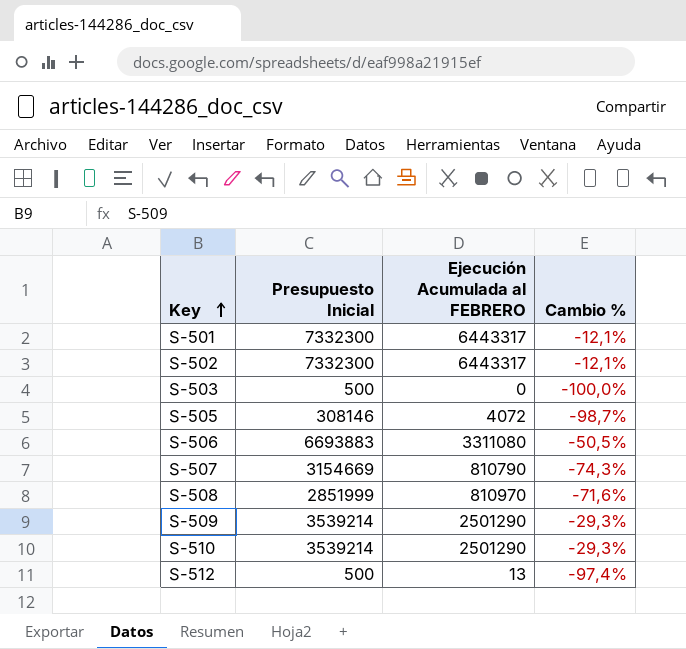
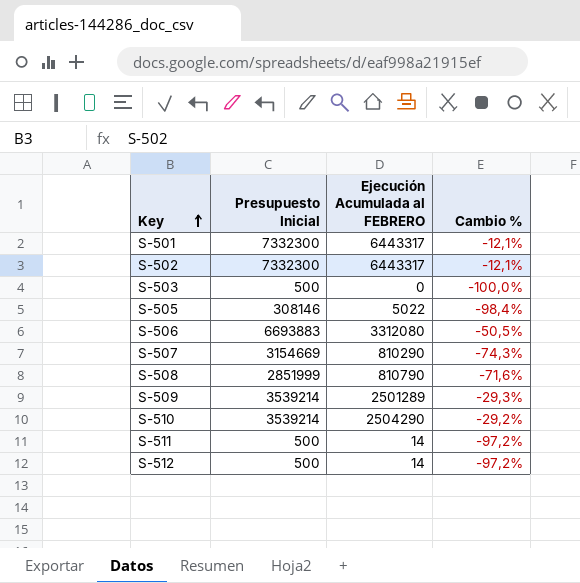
S-505 | Ejecución Acumulada al FEBRERO: 4072 -> 5022
S-505 | Cambio %: -98,7% -> -98,4%
S-506 | Ejecución Acumulada al FEBRERO: 3311080 -> 3312080
S-507 | Ejecución Acumulada al FEBRERO: 810790 -> 810290
S-508 | Ejecución Acumulada al FEBRERO: 810970 -> 810790
S-509 | Ejecución Acumulada al FEBRERO: 2501290 -> 2501289
S-510 | Ejecución Acumulada al FEBRERO: 2501290 -> 2504290
S-510 | Cambio %: -29,3% -> -29,2%
row S-511: none -> 500 | 14 | -97,2%
S-512 | Ejecución Acumulada al FEBRERO: 13 -> 14
S-512 | Cambio %: -97,4% -> -97,2%

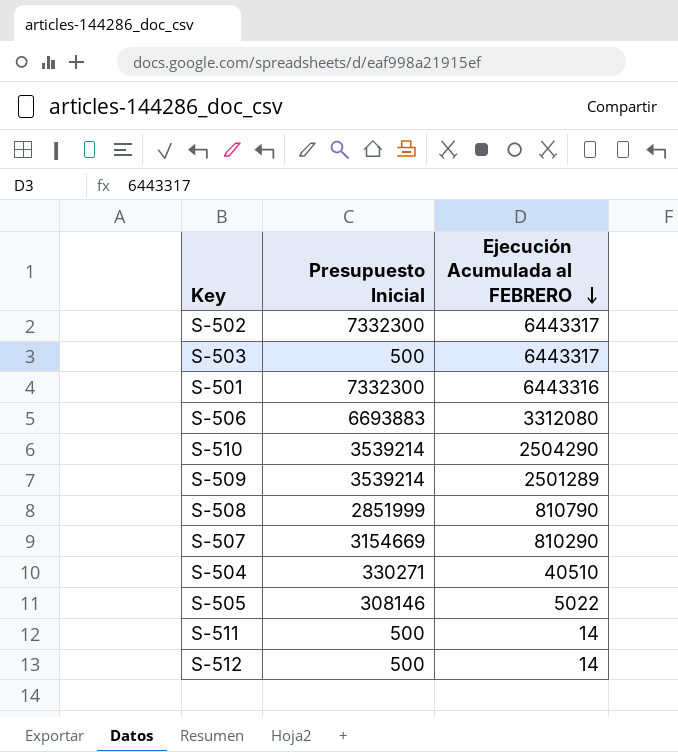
row order: Key ascending -> Ejecución Acumulada al FEBRERO descending
column Cambio % | formula: ([Ejecución Acumulada al FEBRERO] - [Presupuesto Inicial]) / [Presupuesto Inicial] -> none
S-503 | Ejecución Acumulada al FEBRERO: 0 -> 6443317
S-501 | Ejecución Acumulada al FEBRERO: 6443317 -> 6443316
row S-504: none -> 330271 | 40510

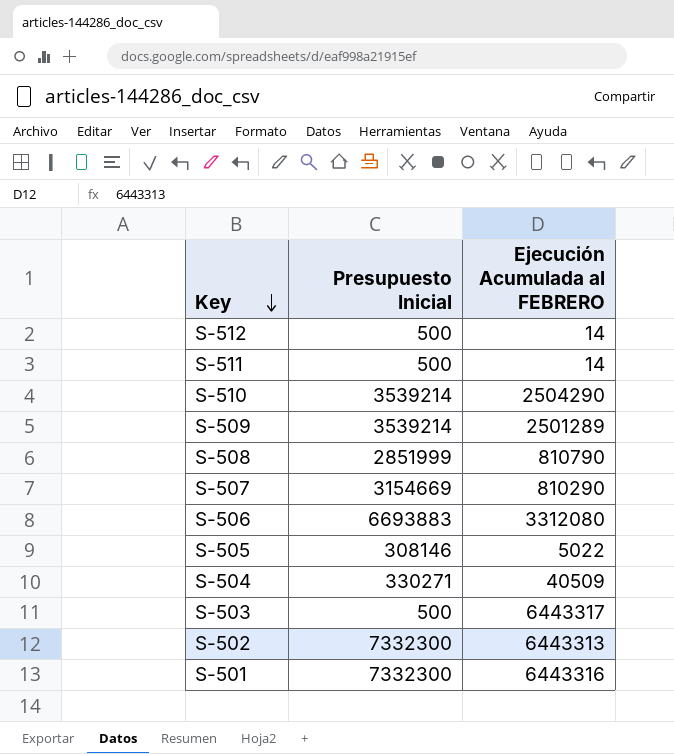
row order: Ejecución Acumulada al FEBRERO descending -> Key descending
S-504 | Ejecución Acumulada al FEBRERO: 40510 -> 40509
S-502 | Ejecución Acumulada al FEBRERO: 6443317 -> 6443313

